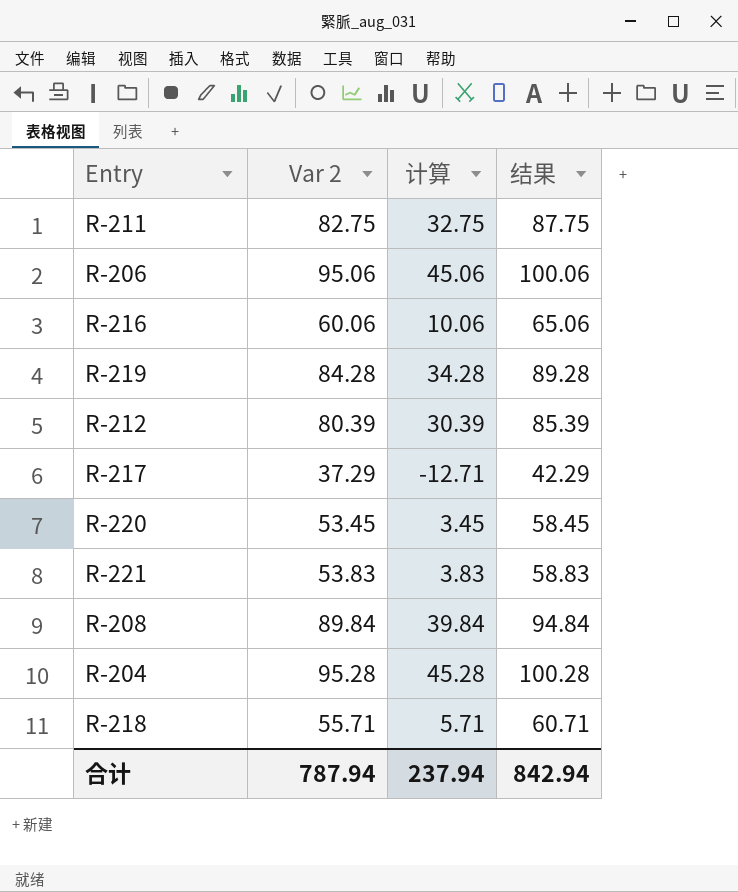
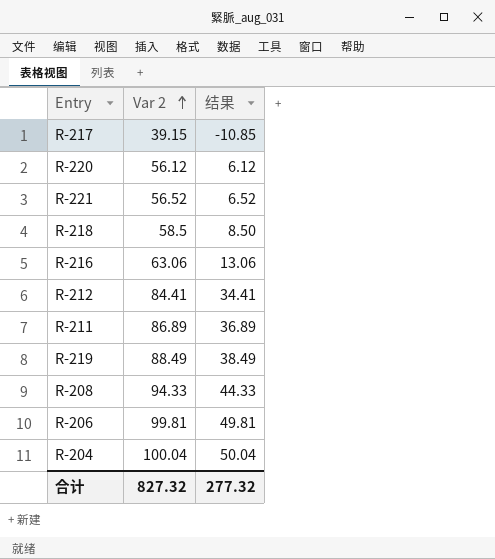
row order: none -> Var 2 ascending
column 计算 | formula: [Var 2] - 50 -> none
column 结果 | formula: [Var 2] + 5 -> [Var 2] - 50
R-217 | Var 2: 37.29 -> 39.15
R-220 | Var 2: 53.45 -> 56.12
R-221 | Var 2: 53.83 -> 56.52
R-218 | Var 2: 55.71 -> 58.5
R-216 | Var 2: 60.06 -> 63.06
R-212 | Var 2: 80.39 -> 84.41
R-211 | Var 2: 82.75 -> 86.89
R-219 | Var 2: 84.28 -> 88.49
R-208 | Var 2: 89.84 -> 94.33
R-206 | Var 2: 95.06 -> 99.81
R-204 | Var 2: 95.28 -> 100.04
合计 | Var 2: 787.94 -> 827.32
合计 | 结果: 842.94 -> 277.32

